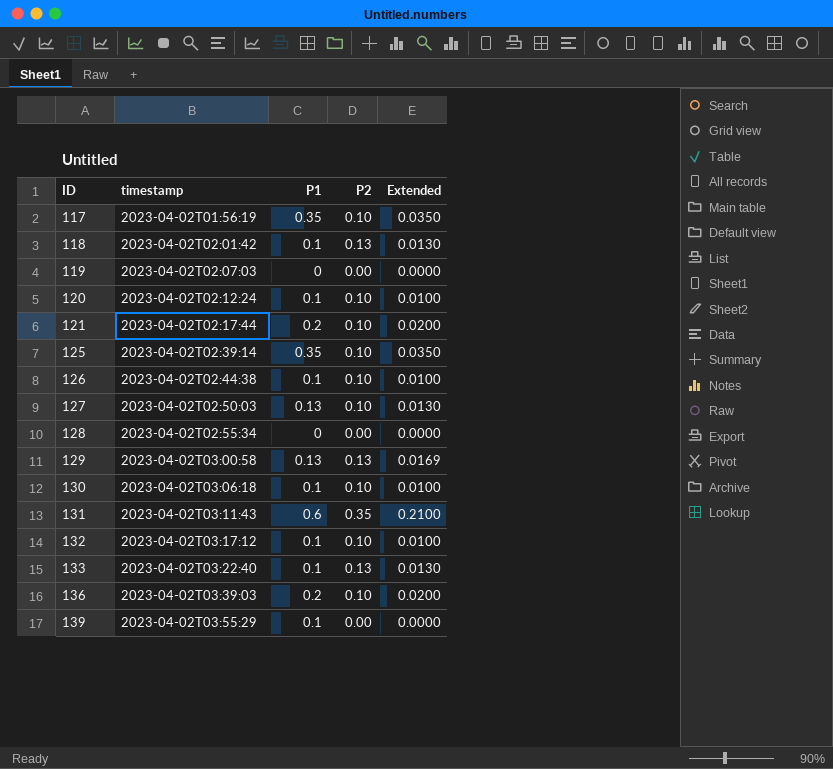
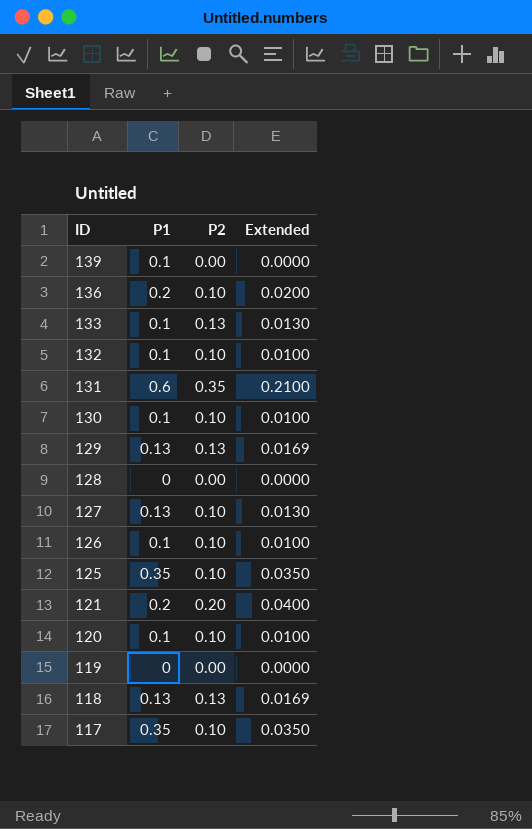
row order: ID ascending -> ID descending
column timestamp | position: 2 -> none
121 | P2: 0.10 -> 0.20
121 | Extended: 0.0200 -> 0.0400
118 | P1: 0.1 -> 0.13
118 | Extended: 0.0130 -> 0.0169

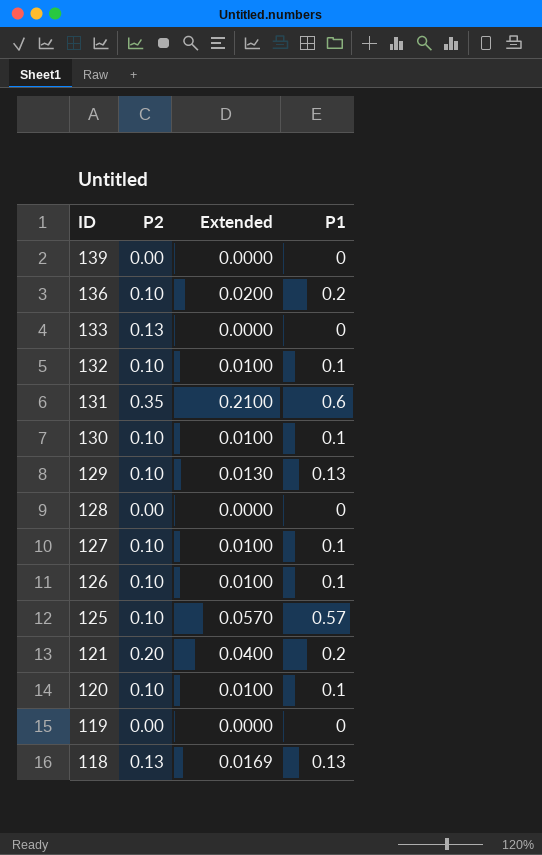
column P1 | position: 2 -> 4
row 117: 0.35 | 0.10 | 0.0350 -> none
139 | P1: 0.1 -> 0
133 | Extended: 0.0130 -> 0.0000
133 | P1: 0.1 -> 0
129 | P2: 0.13 -> 0.10
129 | Extended: 0.0169 -> 0.0130
127 | Extended: 0.0130 -> 0.0100
127 | P1: 0.13 -> 0.1
125 | Extended: 0.0350 -> 0.0570
125 | P1: 0.35 -> 0.57

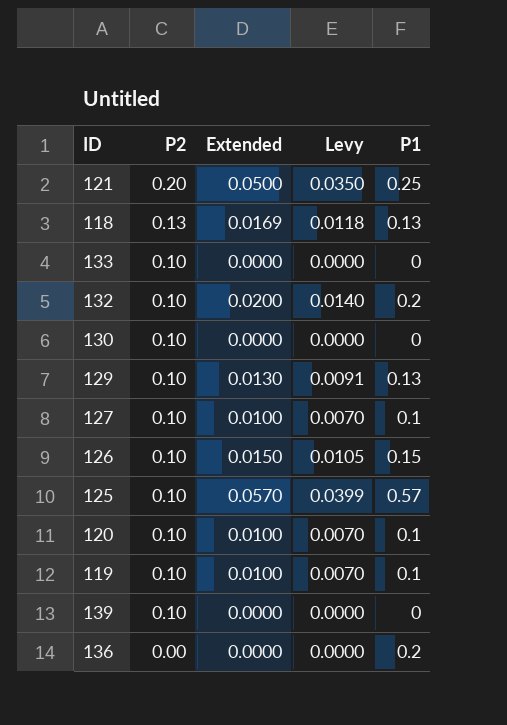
row order: ID descending -> P2 descending
column Levy | formula: none -> [Extended] * 0.7
row 131: 0.35 | 0.2100 | 0.6 -> none
row 128: 0.00 | 0.0000 | 0 -> none
121 | Extended: 0.0400 -> 0.0500
121 | P1: 0.2 -> 0.25
133 | P2: 0.13 -> 0.10
132 | Extended: 0.0100 -> 0.0200
132 | P1: 0.1 -> 0.2
130 | Extended: 0.0100 -> 0.0000
130 | P1: 0.1 -> 0
126 | Extended: 0.0100 -> 0.0150
126 | P1: 0.1 -> 0.15
119 | P2: 0.00 -> 0.10
119 | Extended: 0.0000 -> 0.0100
119 | P1: 0 -> 0.1
139 | P2: 0.00 -> 0.10
136 | P2: 0.10 -> 0.00
136 | Extended: 0.0200 -> 0.0000

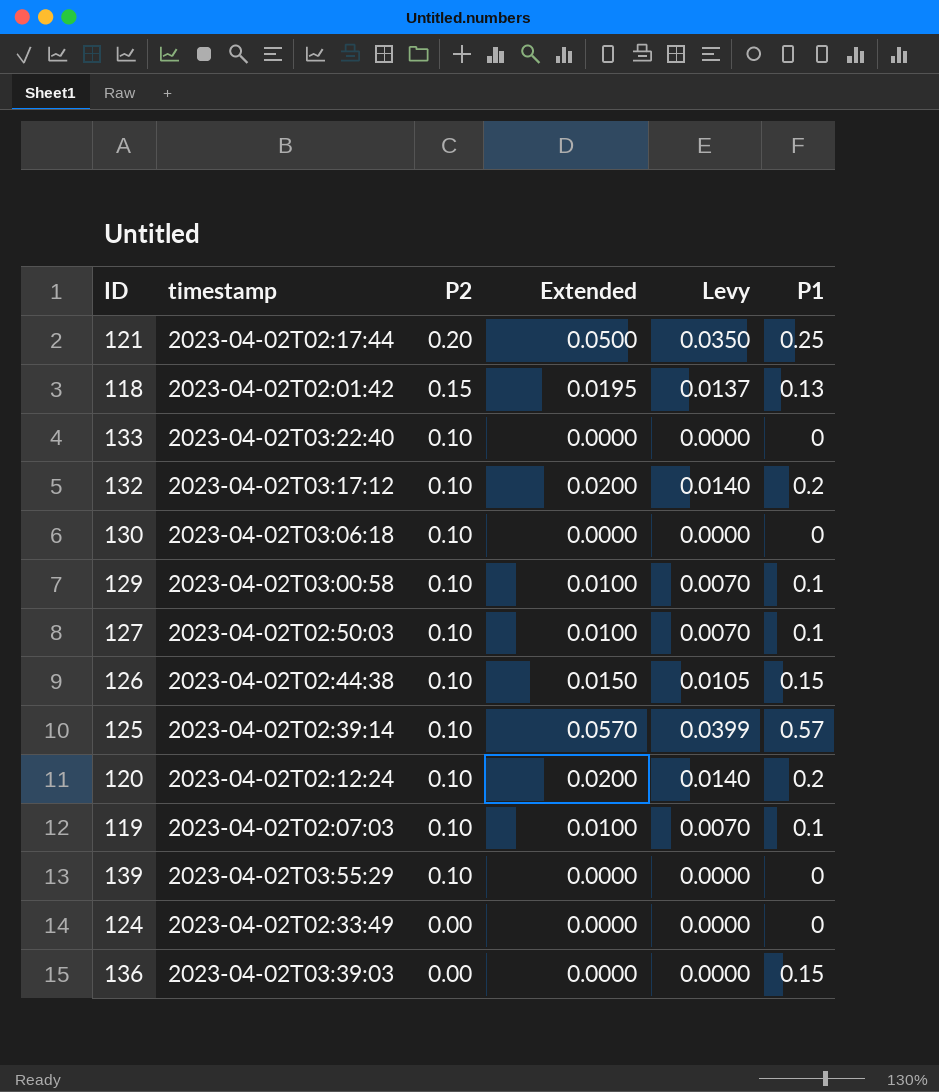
column timestamp | position: none -> 2
118 | P2: 0.13 -> 0.15
118 | Extended: 0.0169 -> 0.0195
118 | Levy: 0.0118 -> 0.0137
129 | Extended: 0.0130 -> 0.0100
129 | Levy: 0.0091 -> 0.0070
129 | P1: 0.13 -> 0.1
120 | Extended: 0.0100 -> 0.0200
120 | Levy: 0.0070 -> 0.0140
120 | P1: 0.1 -> 0.2
row 124: none -> 2023-04-02T02:33:49 | 0.00 | 0.0000 | 0.0000 | 0
136 | P1: 0.2 -> 0.15

